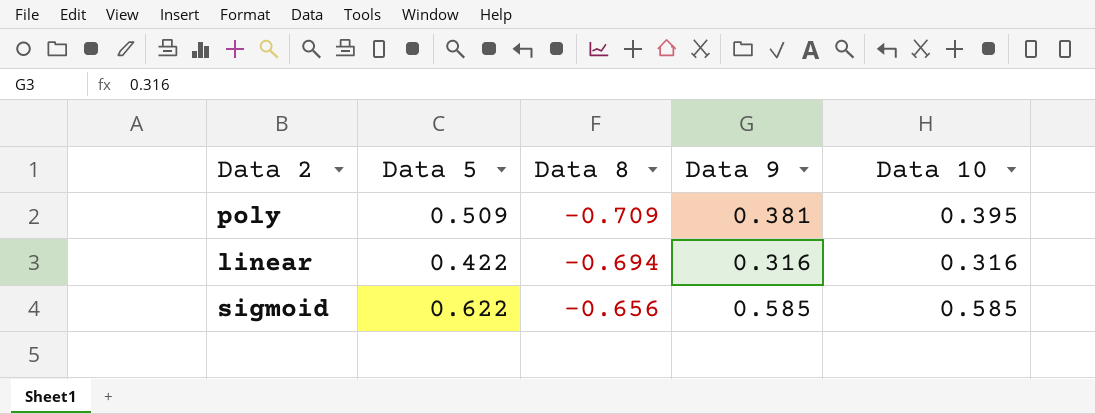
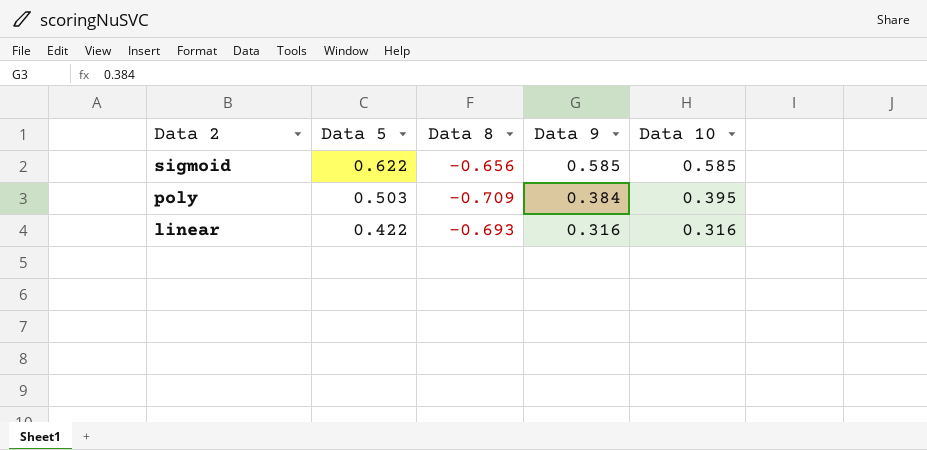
row order: Data 8 ascending -> Data 2 descending
poly | Data 5: 0.509 -> 0.503
poly | Data 9: 0.381 -> 0.384
linear | Data 8: -0.694 -> -0.693

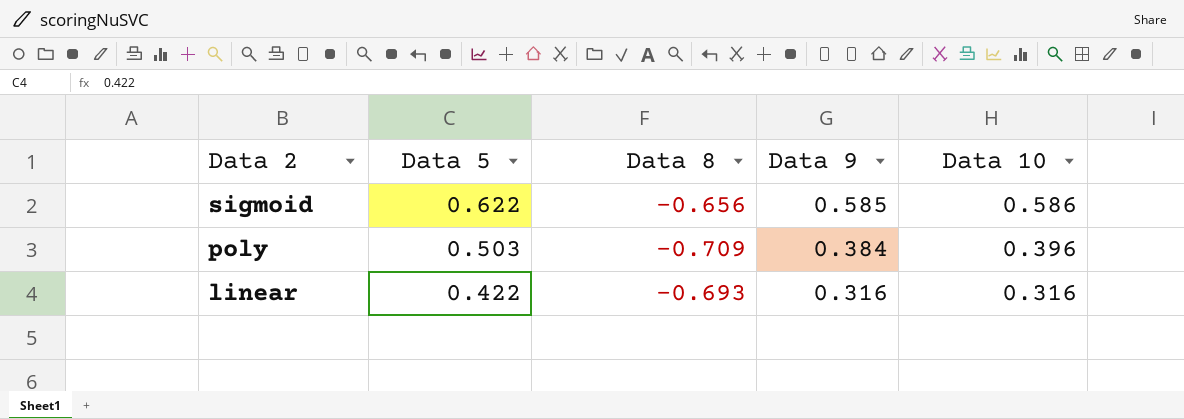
sigmoid | Data 10: 0.585 -> 0.586
poly | Data 10: 0.395 -> 0.396

